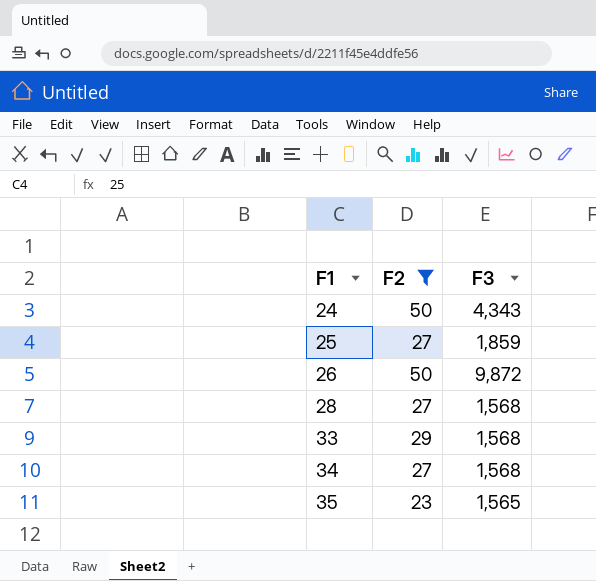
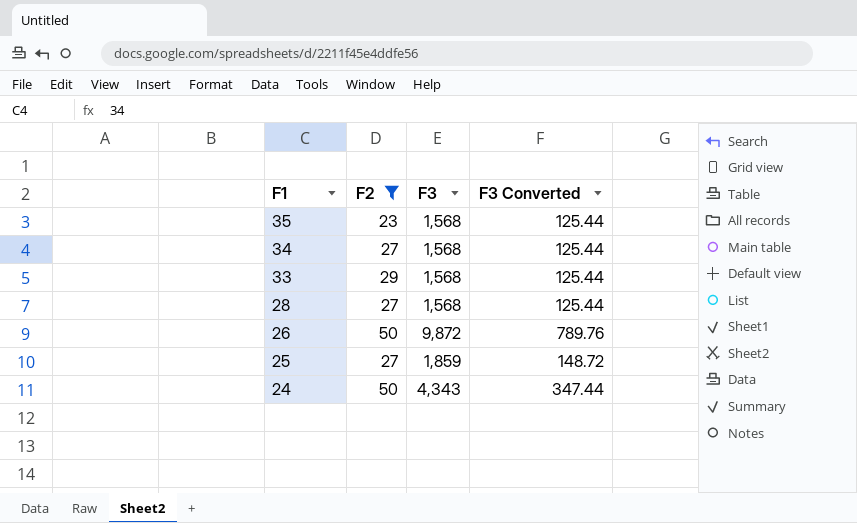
row order: F1 ascending -> F1 descending
column F3 Converted | formula: none -> [F3] * 0.08
35 | F3: 1,565 -> 1,568

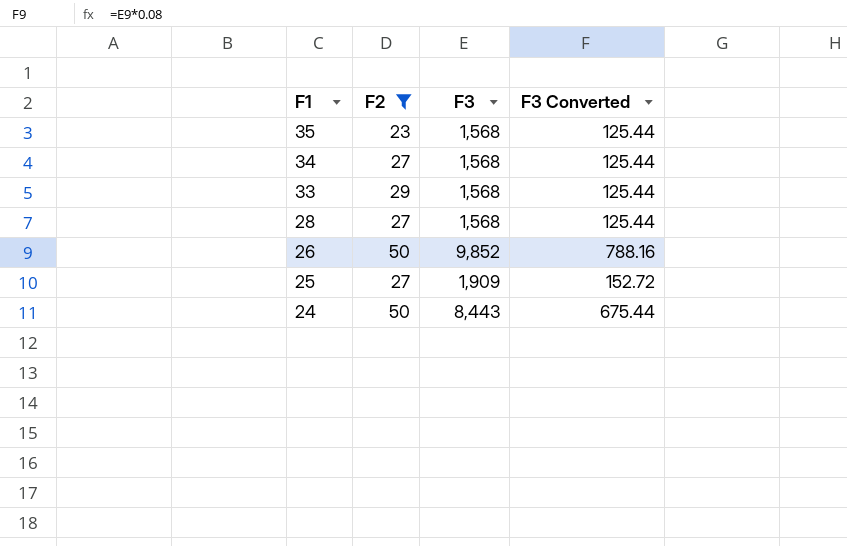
26 | F3: 9,872 -> 9,852
26 | F3 Converted: 789.76 -> 788.16
25 | F3: 1,859 -> 1,909
25 | F3 Converted: 148.72 -> 152.72
24 | F3: 4,343 -> 8,443
24 | F3 Converted: 347.44 -> 675.44

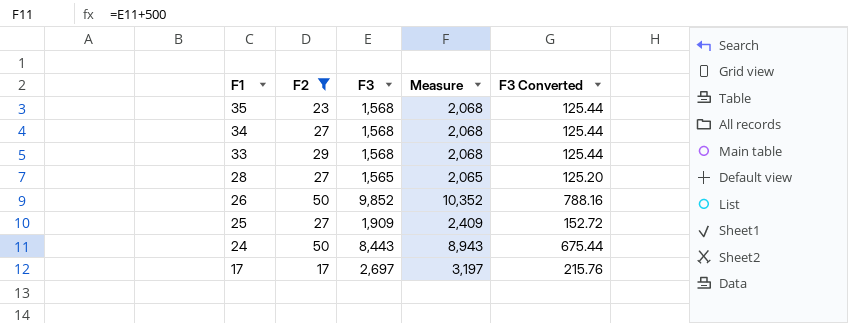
column Measure | formula: none -> [F3] + 500
28 | F3: 1,568 -> 1,565
28 | F3 Converted: 125.44 -> 125.20
row 17: none -> 17 | 2,697 | 3,197 | 215.76

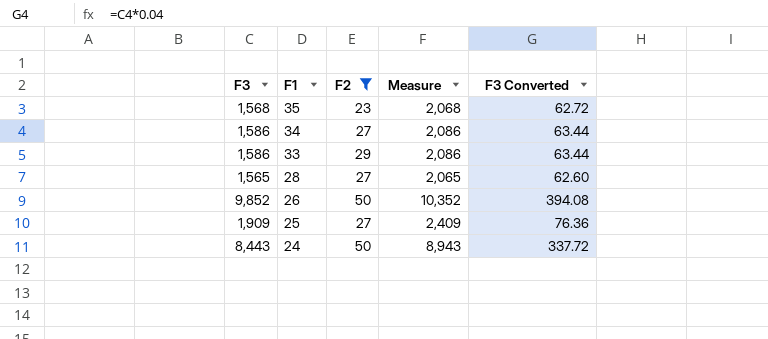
column F3 | position: 3 -> 1
column F3 Converted | formula: [F3] * 0.08 -> [F3] * 0.04
row 17: 17 | 2,697 | 3,197 | 215.76 -> none
34 | F3: 1,568 -> 1,586
34 | Measure: 2,068 -> 2,086
33 | F3: 1,568 -> 1,586
33 | Measure: 2,068 -> 2,086

